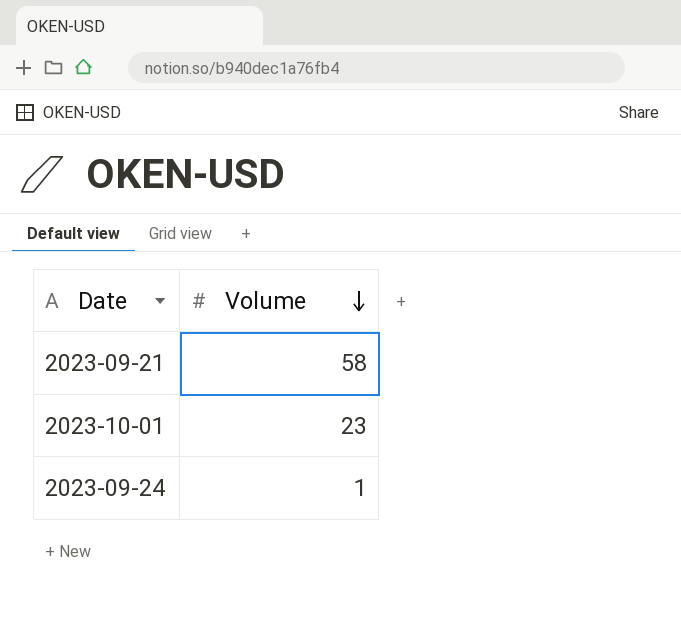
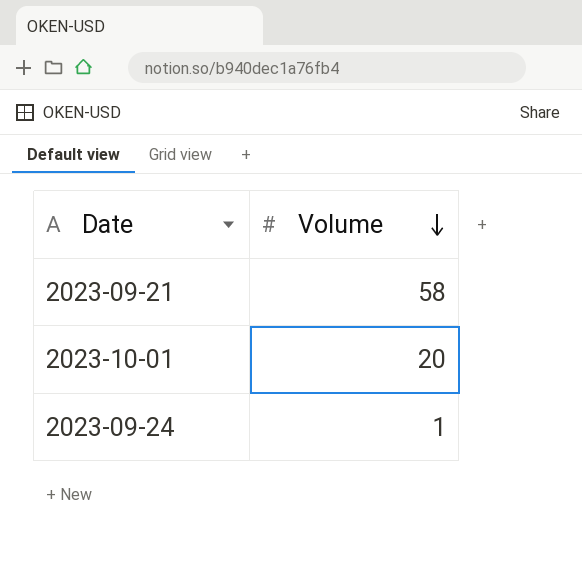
2023-10-01 | Volume: 23 -> 20

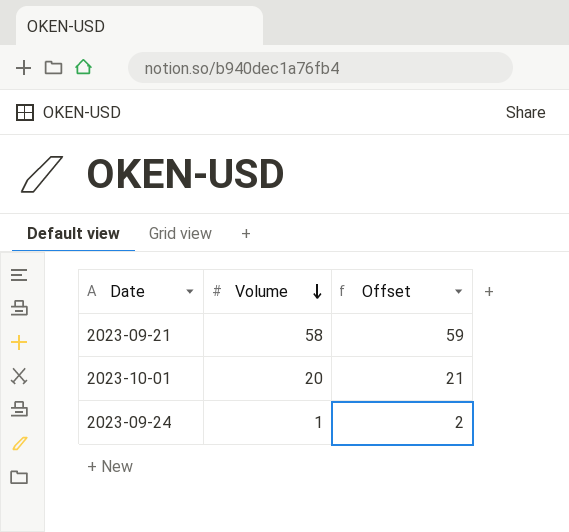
column Offset | formula: none -> [Volume] + 1

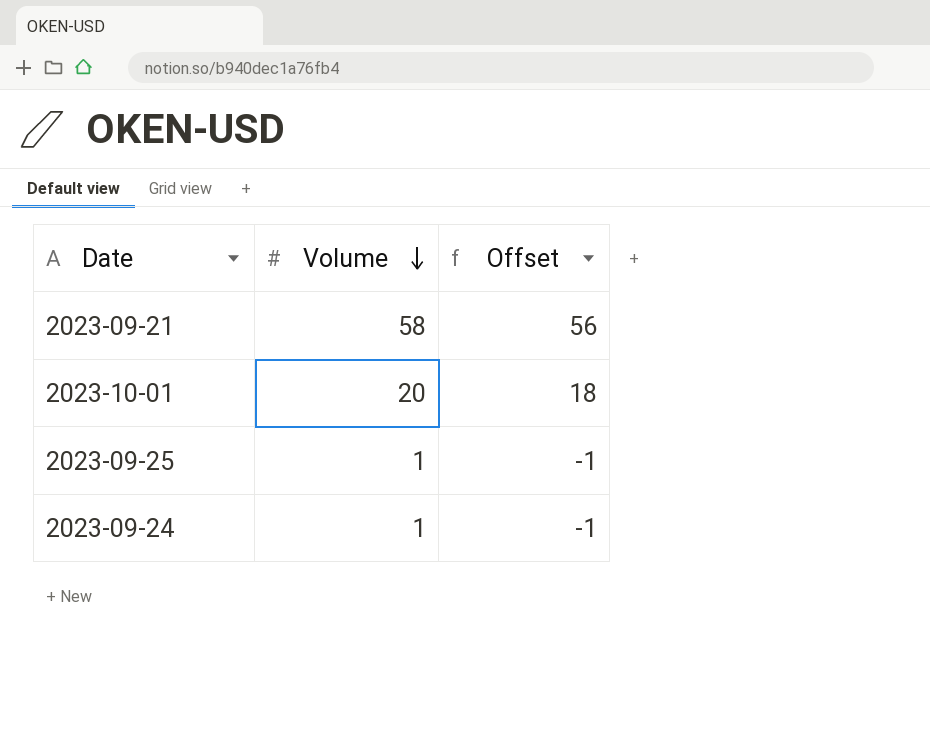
column Offset | formula: [Volume] + 1 -> [Volume] - 2
row 2023-09-25: none -> 1 | -1

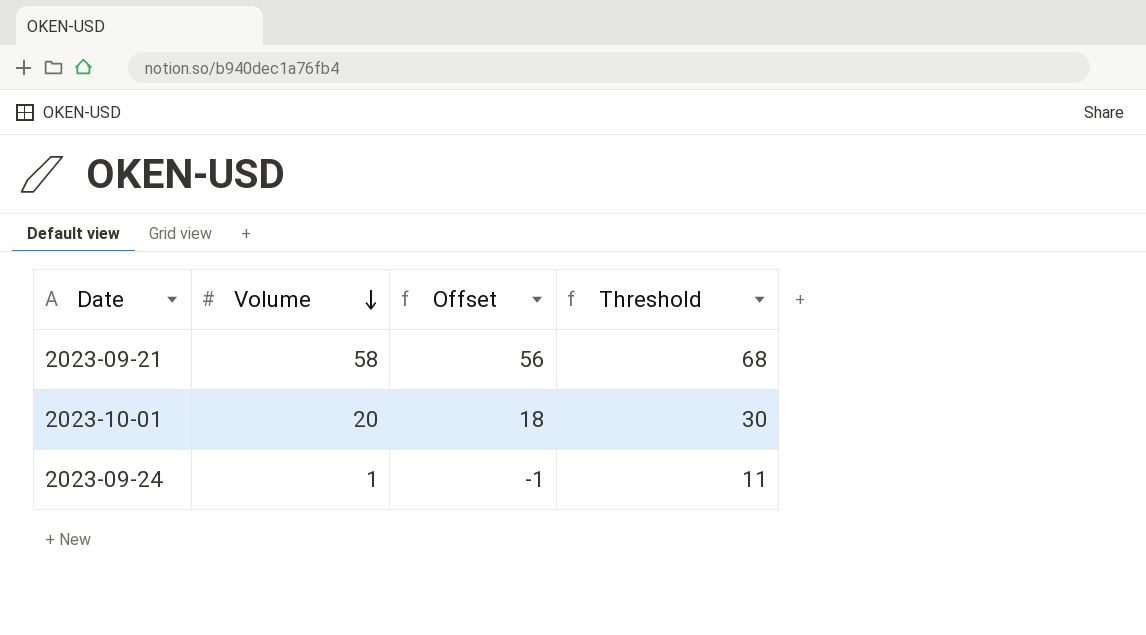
column Threshold | formula: none -> [Volume] + 10
row 2023-09-25: 1 | -1 -> none

